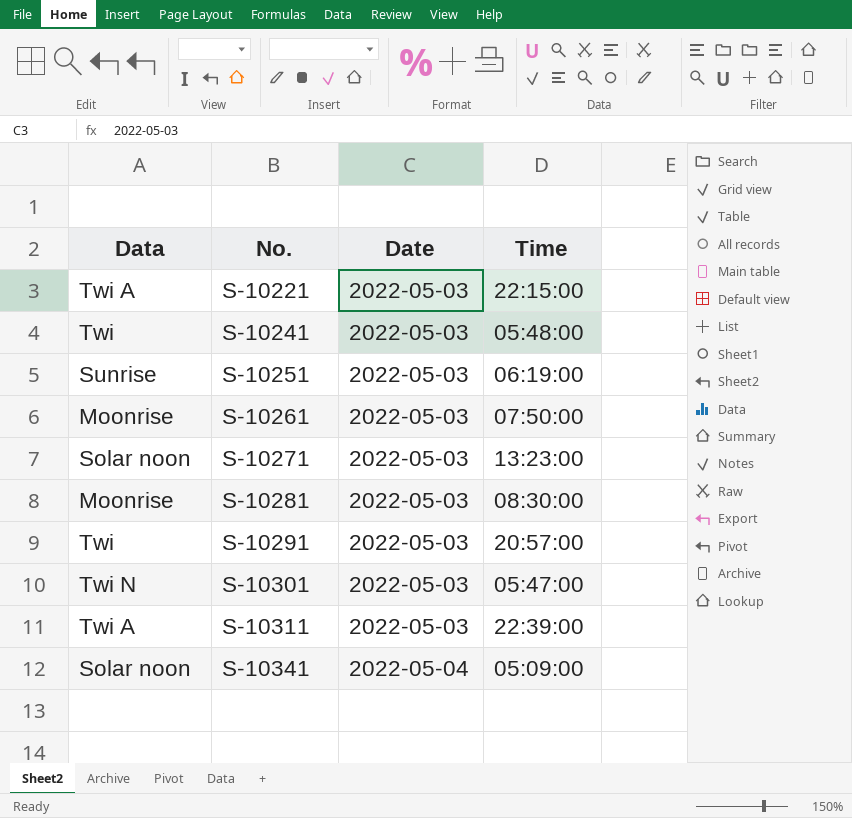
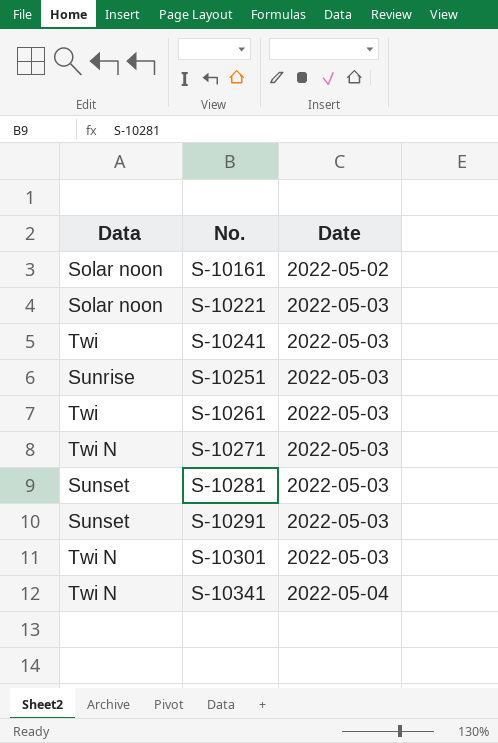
column Time | position: 4 -> none
row S-10311: Twi A | 2022-05-03 | 22:39:00 -> none
row S-10161: none -> Solar noon | 2022-05-02
S-10221 | Data: Twi A -> Solar noon
S-10261 | Data: Moonrise -> Twi
S-10271 | Data: Solar noon -> Twi N
S-10281 | Data: Moonrise -> Sunset
S-10291 | Data: Twi -> Sunset
S-10341 | Data: Solar noon -> Twi N

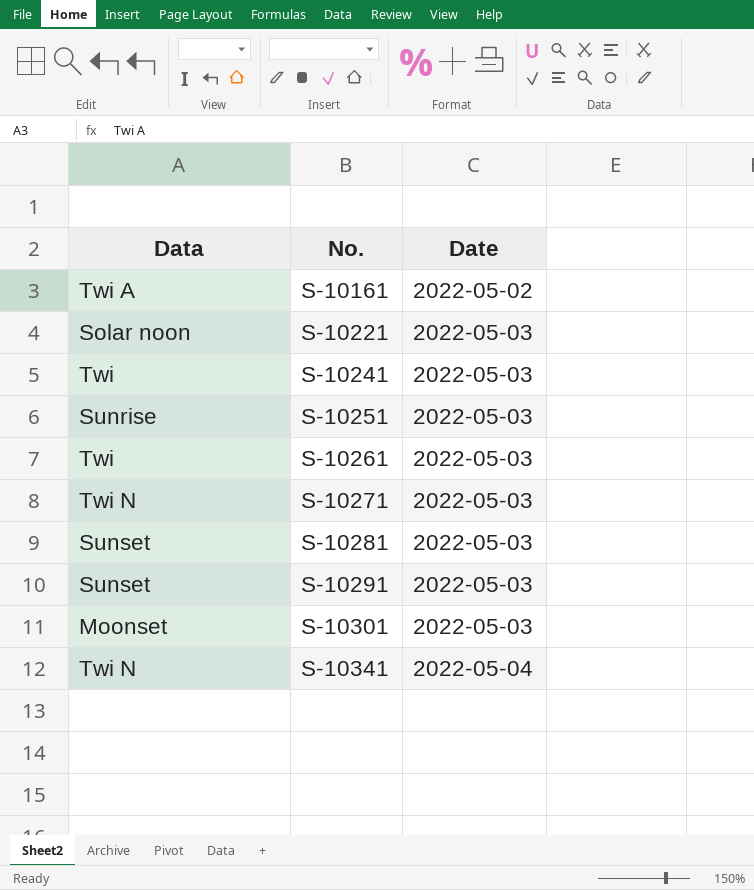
S-10161 | Data: Solar noon -> Twi A
S-10301 | Data: Twi N -> Moonset

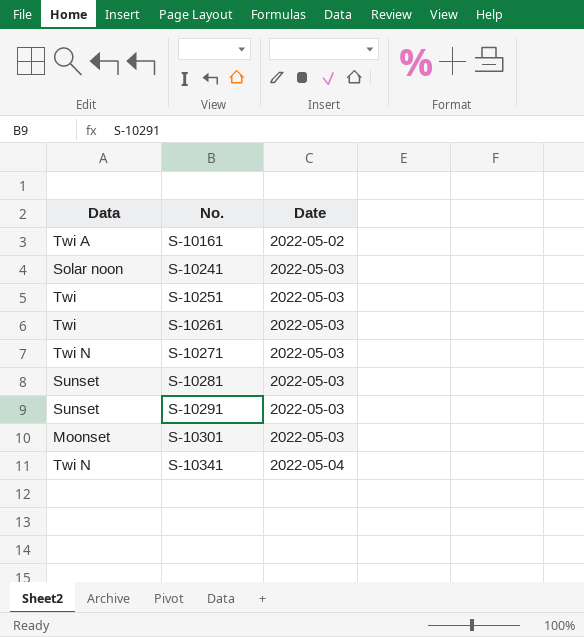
row S-10221: Solar noon | 2022-05-03 -> none
S-10241 | Data: Twi -> Solar noon
S-10251 | Data: Sunrise -> Twi

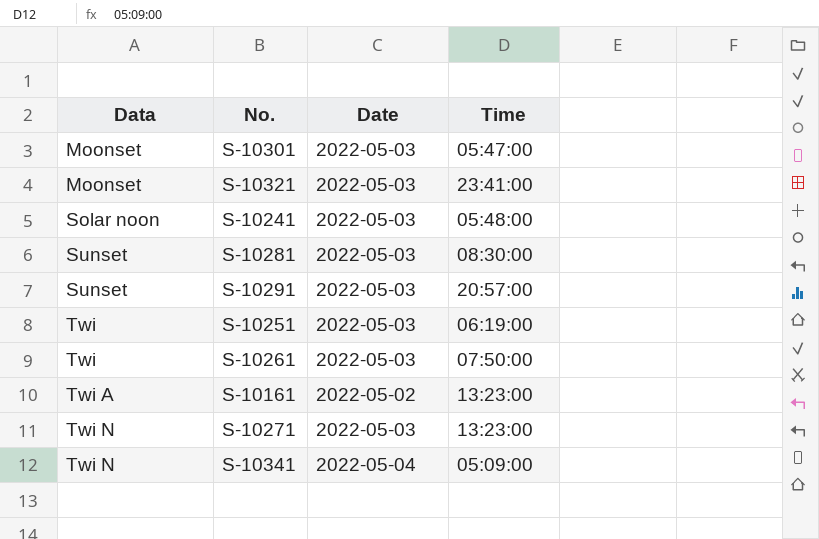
row order: No. ascending -> Data ascending
column Time | position: none -> 4
row S-10321: none -> Moonset | 2022-05-03 | 23:41:00

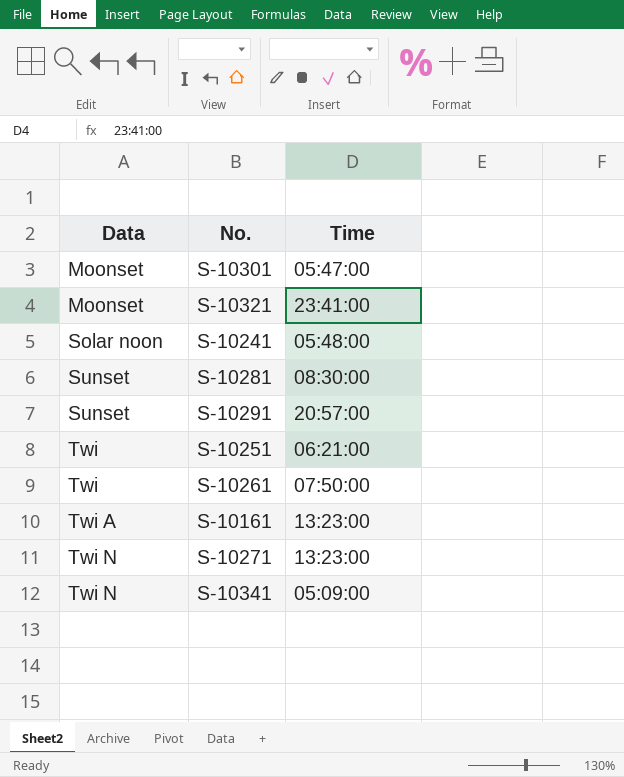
column Date | position: 3 -> none
S-10251 | Time: 06:19:00 -> 06:21:00

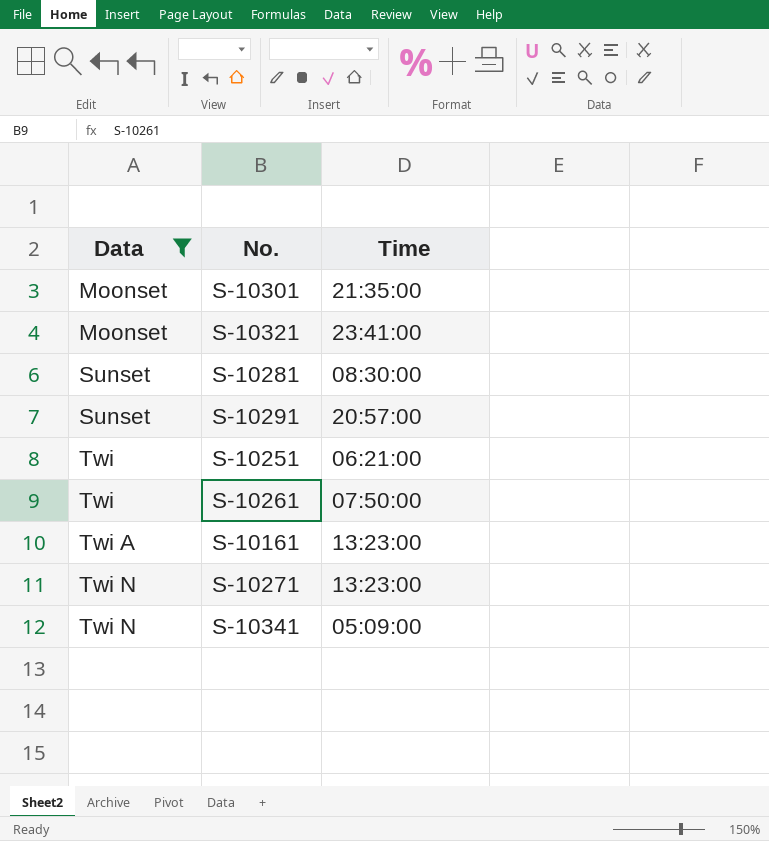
filter: none -> Data != Solar noon
S-10301 | Time: 05:47:00 -> 21:35:00

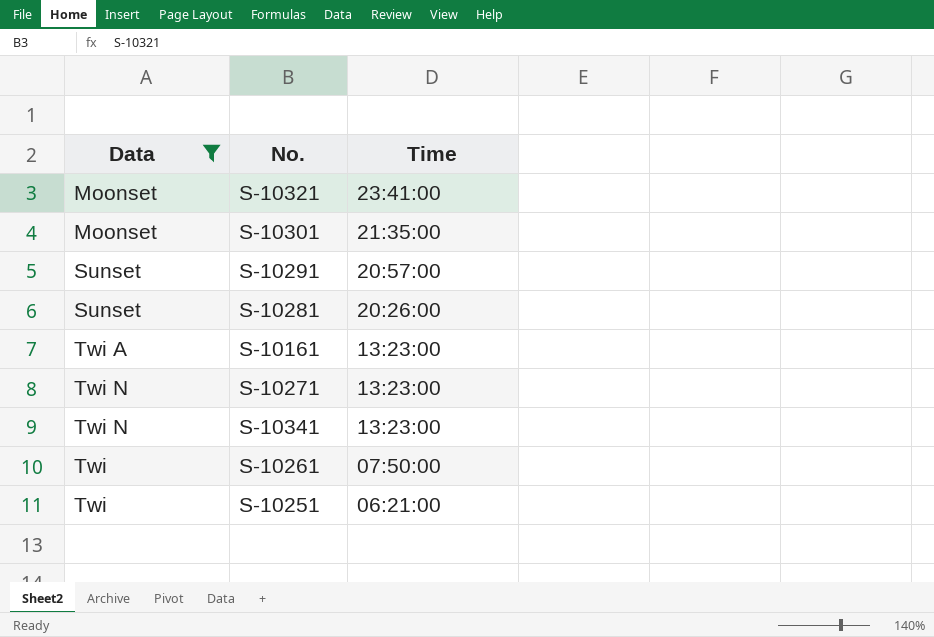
row order: Data ascending -> Time descending
S-10281 | Time: 08:30:00 -> 20:26:00
S-10341 | Time: 05:09:00 -> 13:23:00

